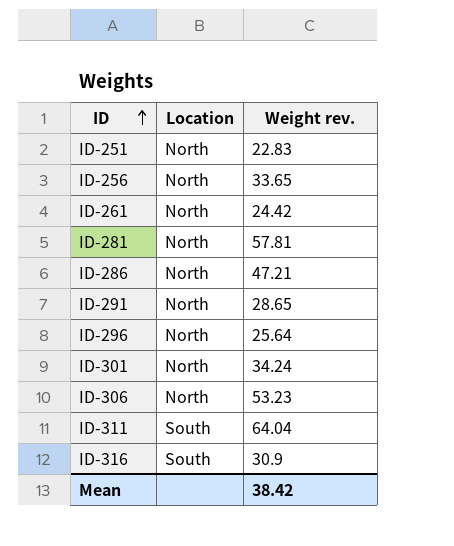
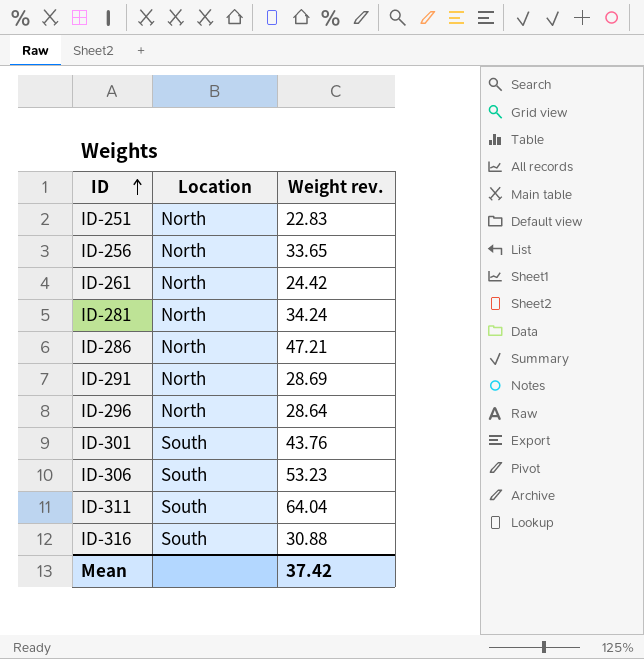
ID-281 | Weight rev.: 57.81 -> 34.24
ID-291 | Weight rev.: 28.65 -> 28.69
ID-296 | Weight rev.: 25.64 -> 28.64
ID-301 | Location: North -> South
ID-301 | Weight rev.: 34.24 -> 43.76
ID-306 | Location: North -> South
ID-316 | Weight rev.: 30.9 -> 30.88
Mean | Weight rev.: 38.42 -> 37.42

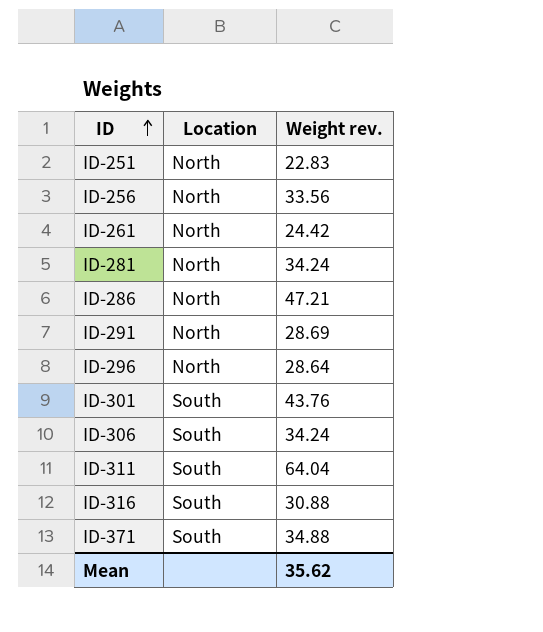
ID-256 | Weight rev.: 33.65 -> 33.56
ID-306 | Weight rev.: 53.23 -> 34.24
row ID-371: none -> South | 34.88
Mean | Weight rev.: 37.42 -> 35.62

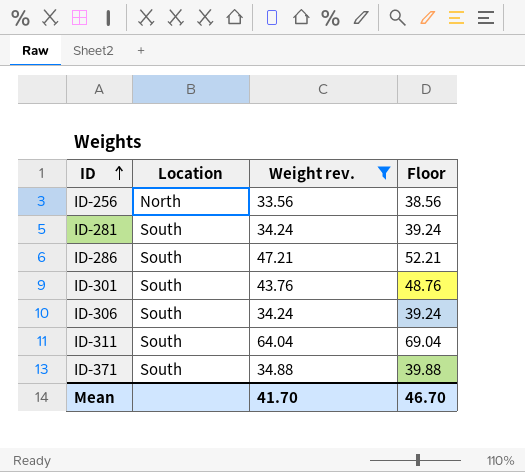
filter: none -> Weight rev. >= 33.56
column Floor | formula: none -> [Weight rev.] + 5
ID-281 | Location: North -> South
ID-286 | Location: North -> South
Mean | Weight rev.: 35.62 -> 41.70

